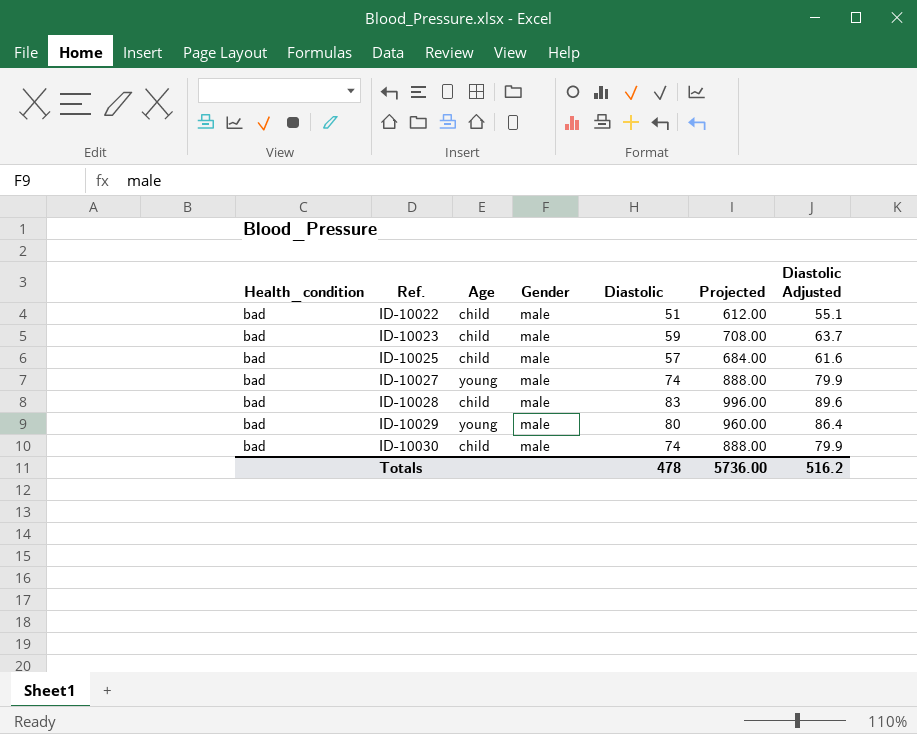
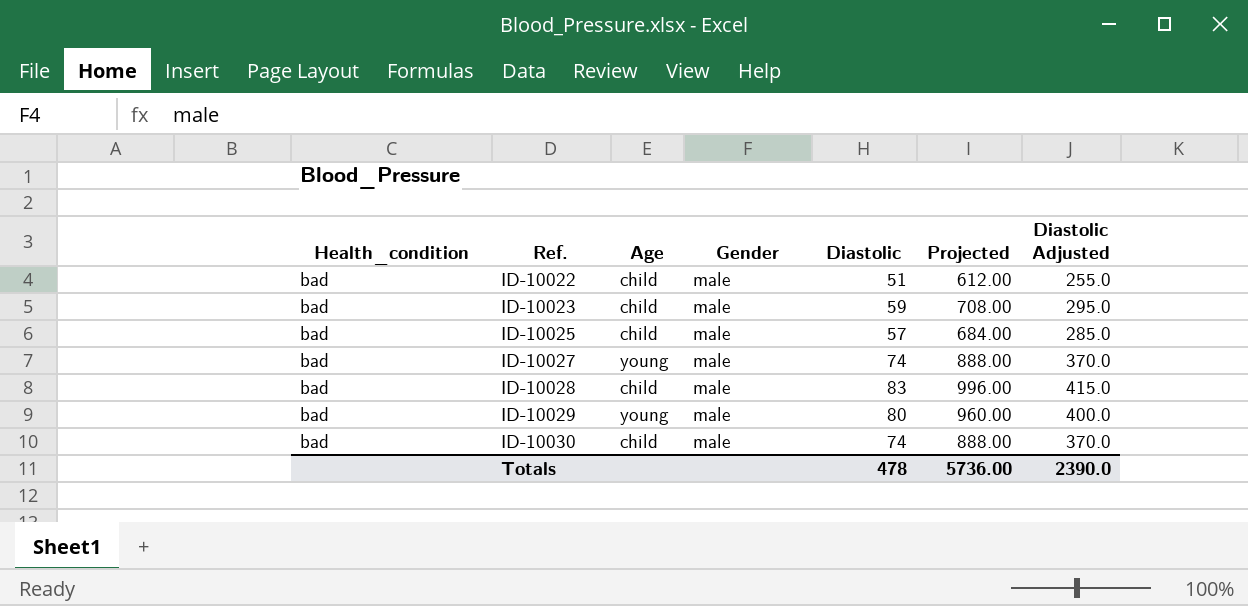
column Diastolic Adjusted | formula: [Diastolic] * 1.08 -> [Diastolic] * 5
Totals | Diastolic Adjusted: 516.2 -> 2390.0

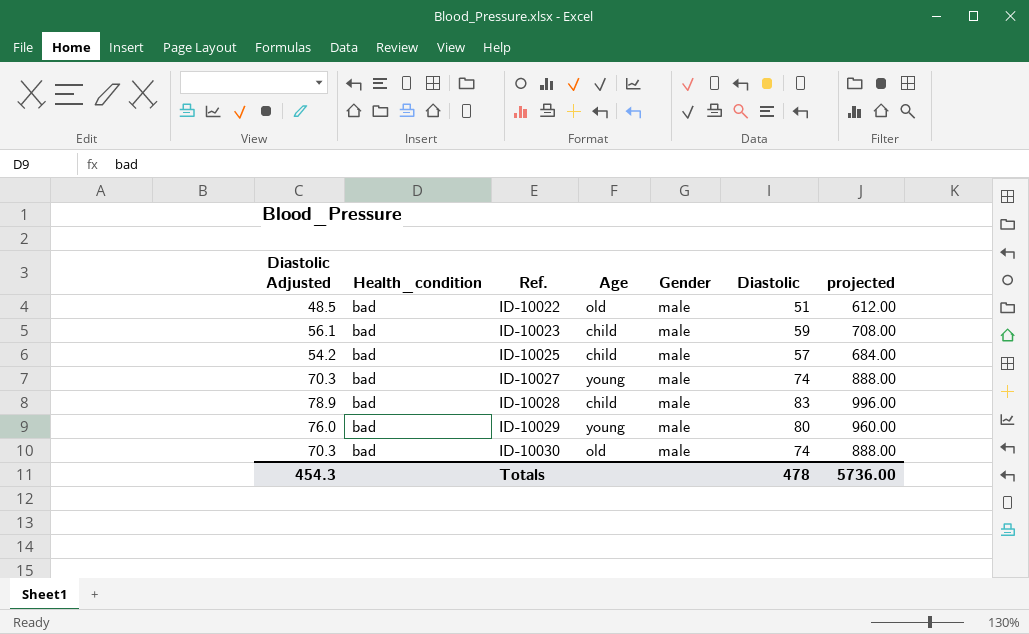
column Diastolic Adjusted | formula: [Diastolic] * 5 -> [Diastolic] * 0.95
column Diastolic Adjusted | position: 7 -> 1
column name: Projected -> projected
ID-10022 | Age: child -> old
ID-10030 | Age: child -> old
Totals | Diastolic Adjusted: 2390.0 -> 454.3

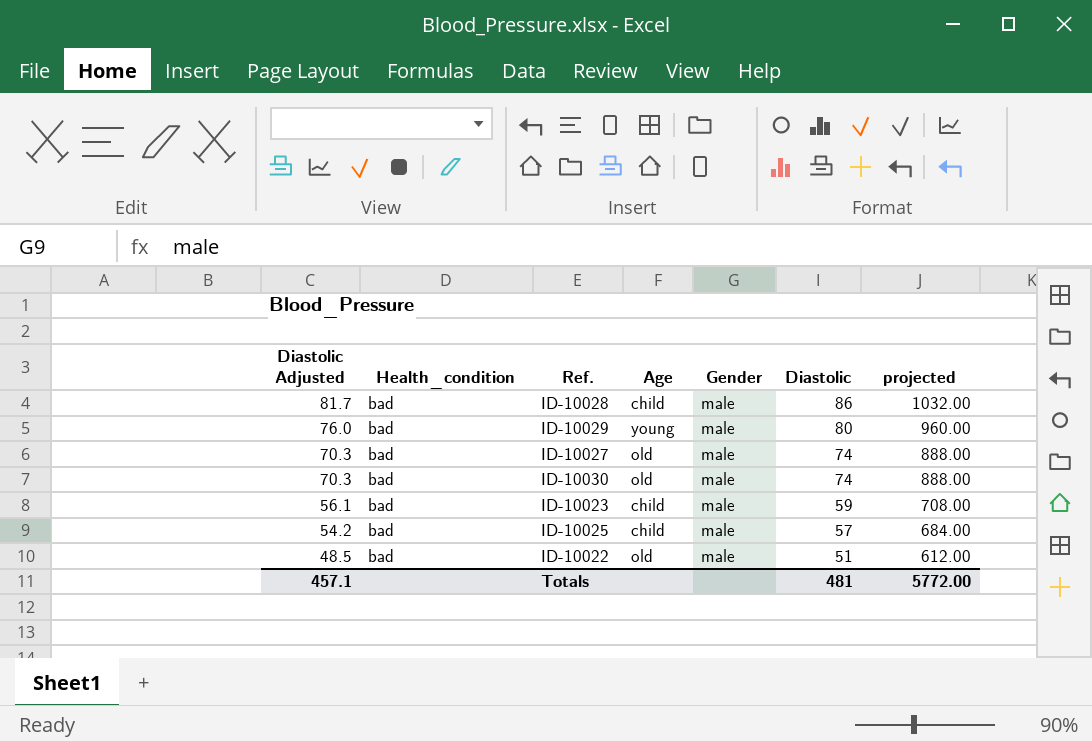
row order: Ref. ascending -> Diastolic Adjusted descending
ID-10028 | Diastolic Adjusted: 78.9 -> 81.7
ID-10028 | Diastolic: 83 -> 86
ID-10028 | projected: 996.00 -> 1032.00
ID-10027 | Age: young -> old
Totals | Diastolic Adjusted: 454.3 -> 457.1
Totals | Diastolic: 478 -> 481
Totals | projected: 5736.00 -> 5772.00

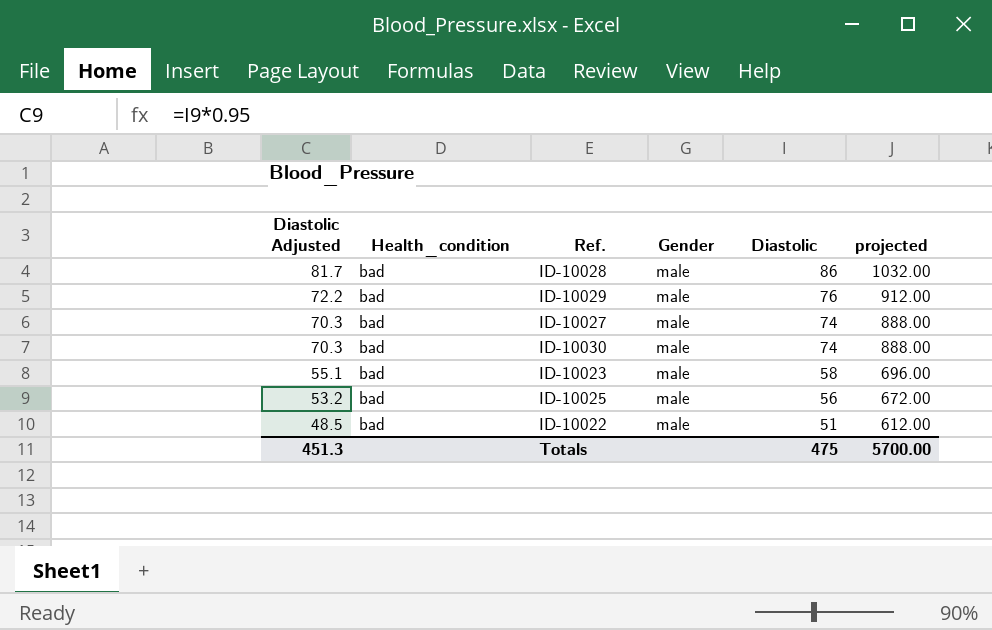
column Age | position: 4 -> none
ID-10029 | Diastolic Adjusted: 76.0 -> 72.2
ID-10029 | Diastolic: 80 -> 76
ID-10029 | projected: 960.00 -> 912.00
ID-10023 | Diastolic Adjusted: 56.1 -> 55.1
ID-10023 | Diastolic: 59 -> 58
ID-10023 | projected: 708.00 -> 696.00
ID-10025 | Diastolic Adjusted: 54.2 -> 53.2
ID-10025 | Diastolic: 57 -> 56
ID-10025 | projected: 684.00 -> 672.00
Totals | Diastolic Adjusted: 457.1 -> 451.3
Totals | Diastolic: 481 -> 475
Totals | projected: 5772.00 -> 5700.00

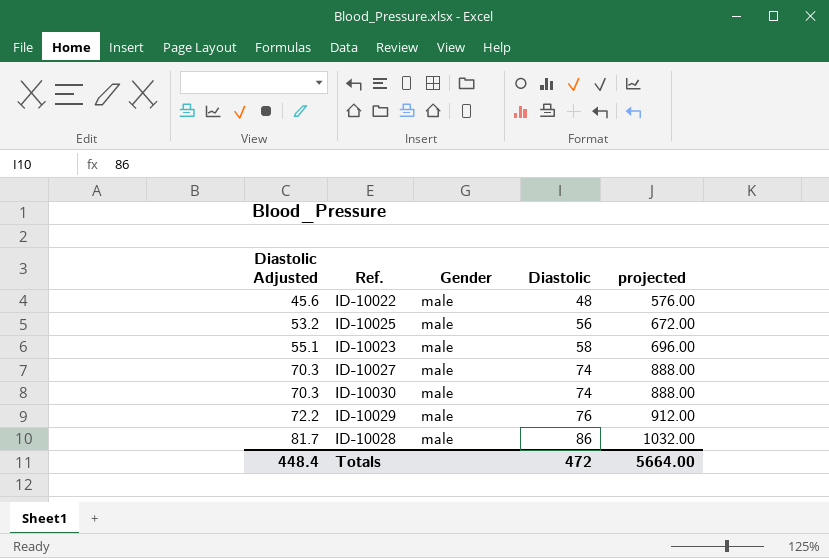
row order: Diastolic Adjusted descending -> Diastolic Adjusted ascending
column Health_condition | position: 2 -> none
ID-10022 | Diastolic Adjusted: 48.5 -> 45.6
ID-10022 | Diastolic: 51 -> 48
ID-10022 | projected: 612.00 -> 576.00
Totals | Diastolic Adjusted: 451.3 -> 448.4
Totals | Diastolic: 475 -> 472
Totals | projected: 5700.00 -> 5664.00

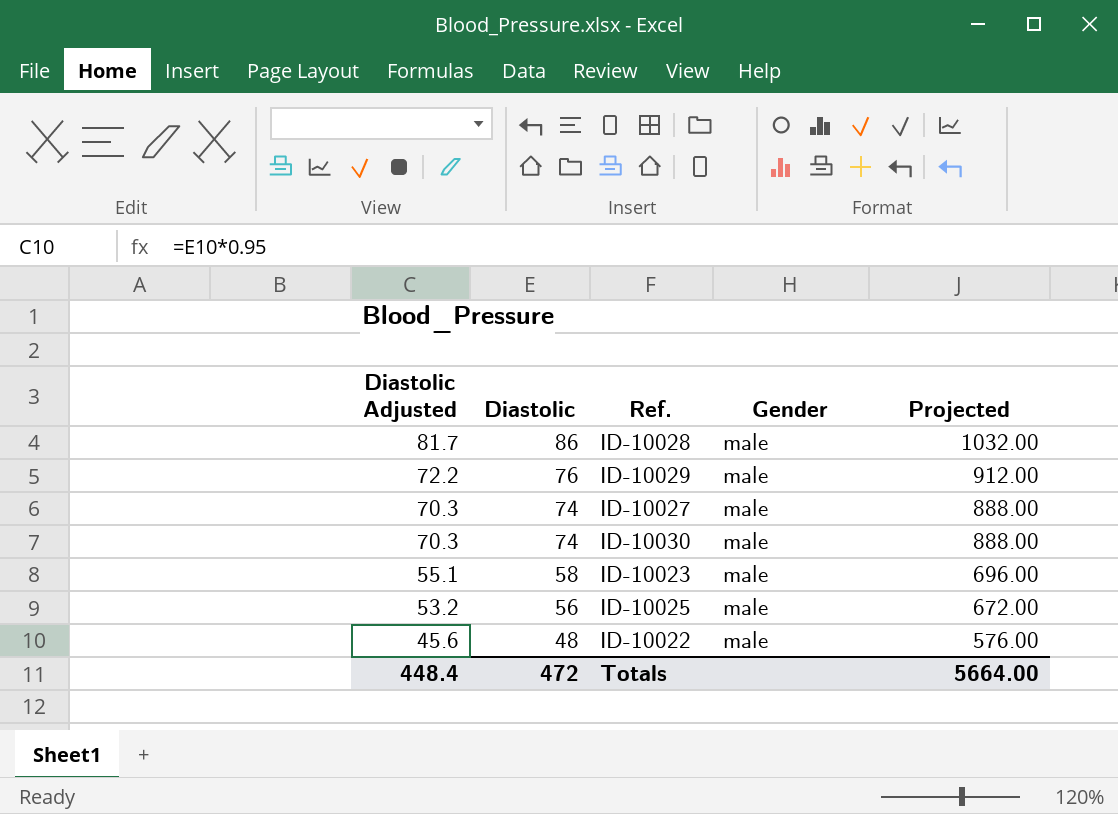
row order: Diastolic Adjusted ascending -> Diastolic Adjusted descending
column Diastolic | position: 4 -> 2
column name: projected -> Projected

